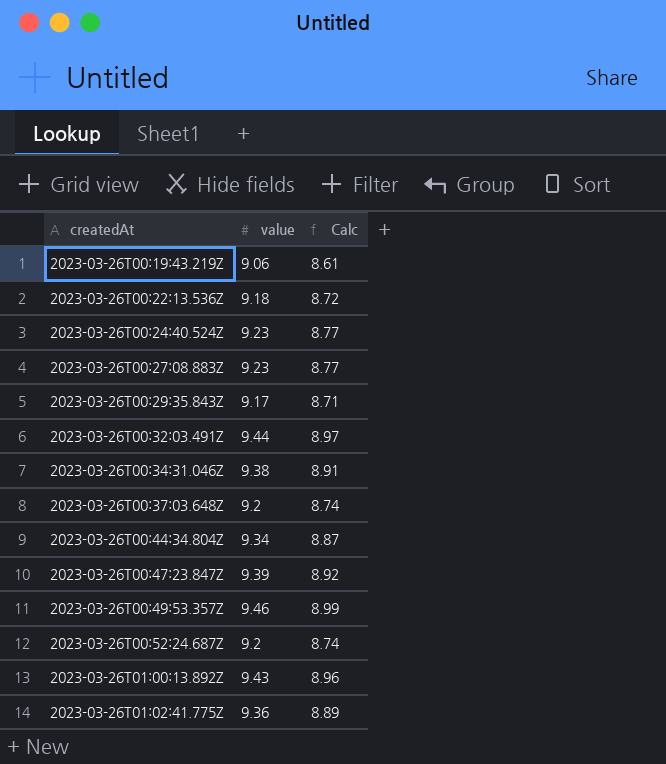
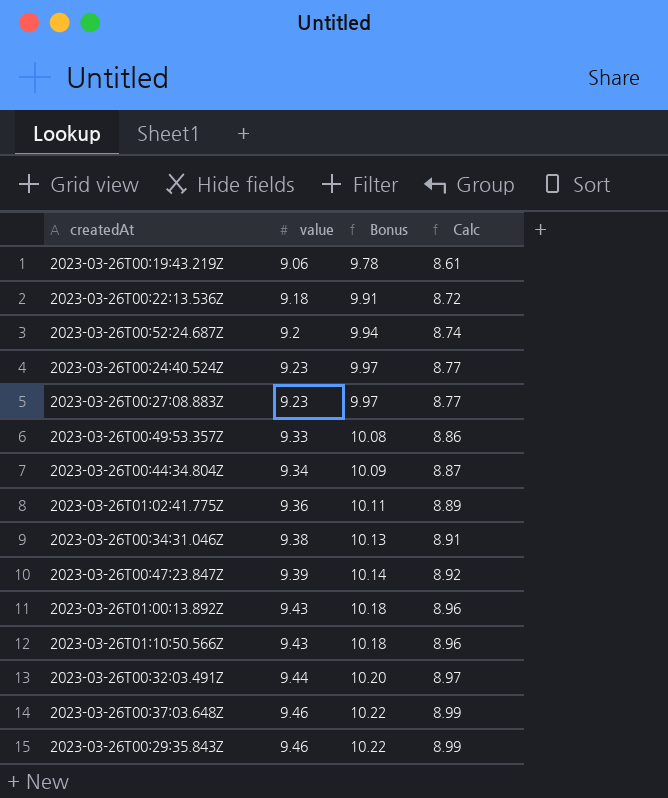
row order: createdAt ascending -> value ascending
column Bonus | formula: none -> [value] * 1.08
2023-03-26T00:49:53.357Z | value: 9.46 -> 9.33
2023-03-26T00:49:53.357Z | Calc: 8.99 -> 8.86
row 2023-03-26T01:10:50.566Z: none -> 9.43 | 10.18 | 8.96
2023-03-26T00:37:03.648Z | value: 9.2 -> 9.46
2023-03-26T00:37:03.648Z | Calc: 8.74 -> 8.99
2023-03-26T00:29:35.843Z | value: 9.17 -> 9.46
2023-03-26T00:29:35.843Z | Calc: 8.71 -> 8.99

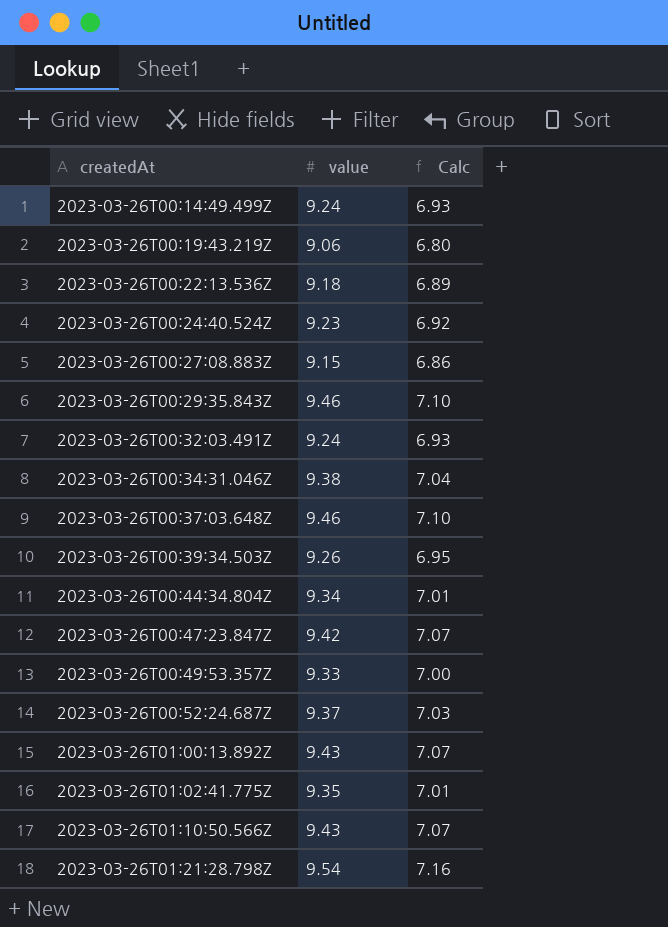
row order: value ascending -> createdAt ascending
column Bonus | formula: [value] * 1.08 -> none
column Calc | formula: [value] * 0.95 -> [value] * 0.75
row 2023-03-26T00:14:49.499Z: none -> 9.24 | 6.93
2023-03-26T00:27:08.883Z | value: 9.23 -> 9.15
2023-03-26T00:32:03.491Z | value: 9.44 -> 9.24
row 2023-03-26T00:39:34.503Z: none -> 9.26 | 6.95
2023-03-26T00:47:23.847Z | value: 9.39 -> 9.42
2023-03-26T00:52:24.687Z | value: 9.2 -> 9.37
2023-03-26T01:02:41.775Z | value: 9.36 -> 9.35
row 2023-03-26T01:21:28.798Z: none -> 9.54 | 7.16

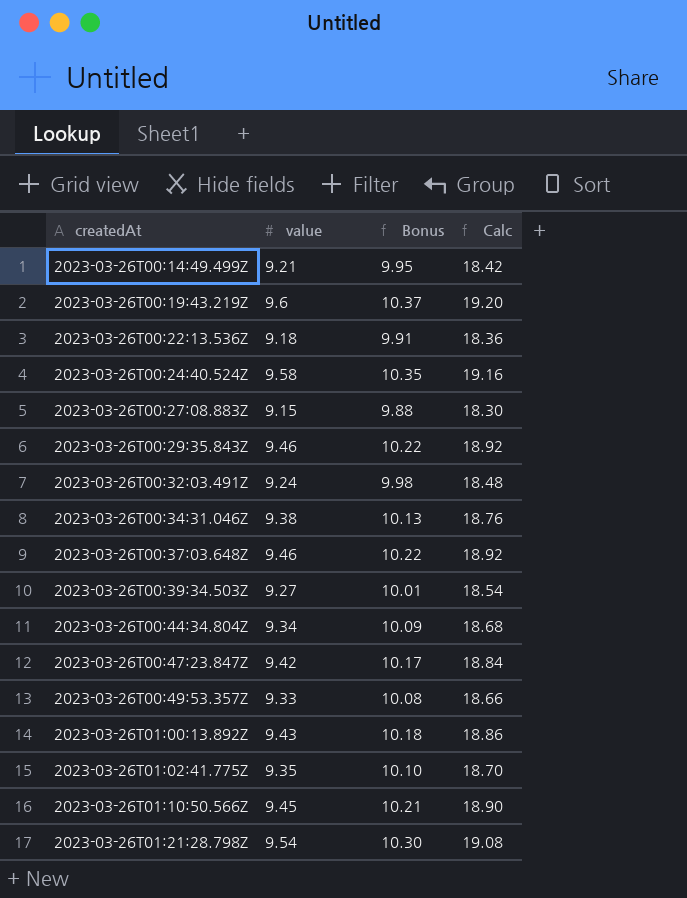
column Bonus | formula: none -> [value] * 1.08
column Calc | formula: [value] * 0.75 -> [value] * 2
row 2023-03-26T00:52:24.687Z: 9.37 | 7.03 -> none
2023-03-26T00:14:49.499Z | value: 9.24 -> 9.21
2023-03-26T00:19:43.219Z | value: 9.06 -> 9.6
2023-03-26T00:24:40.524Z | value: 9.23 -> 9.58
2023-03-26T00:39:34.503Z | value: 9.26 -> 9.27
2023-03-26T01:10:50.566Z | value: 9.43 -> 9.45

